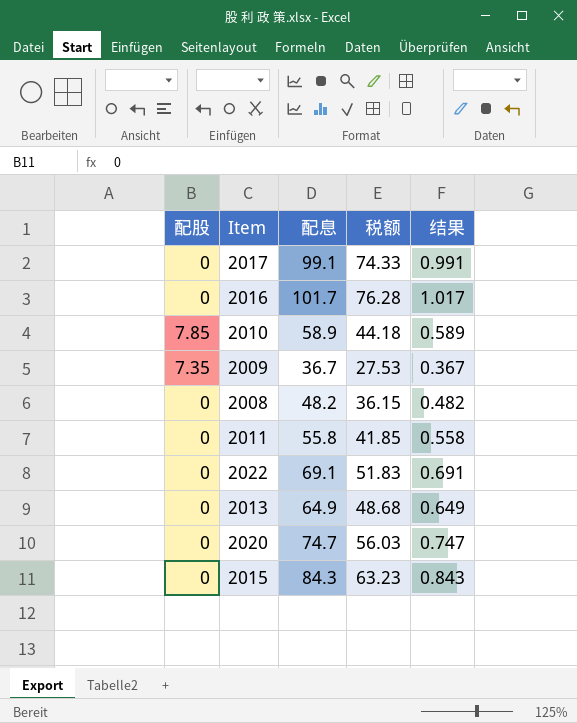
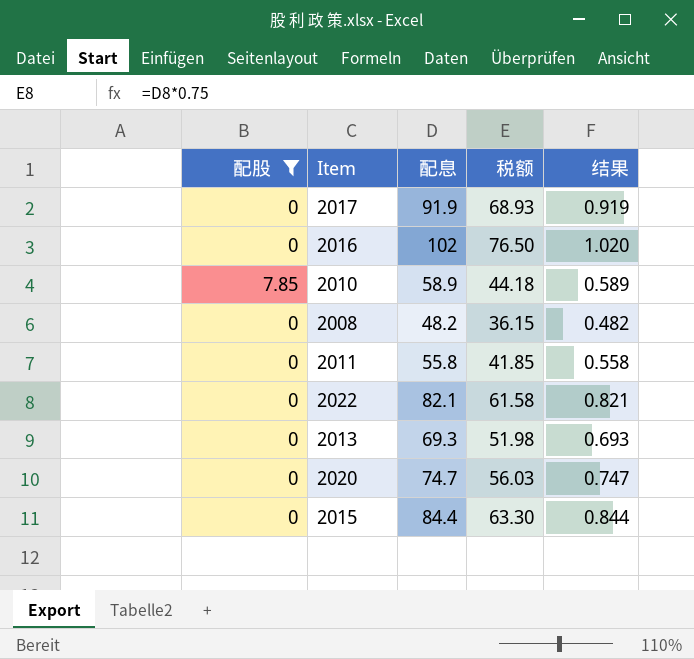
filter: none -> 配股 != 7.35
2017 | 配息: 99.1 -> 91.9
2017 | 税额: 74.33 -> 68.93
2017 | 结果: 0.991 -> 0.919
2016 | 配息: 101.7 -> 102
2016 | 税额: 76.28 -> 76.50
2016 | 结果: 1.017 -> 1.020
2022 | 配息: 69.1 -> 82.1
2022 | 税额: 51.83 -> 61.58
2022 | 结果: 0.691 -> 0.821
2013 | 配息: 64.9 -> 69.3
2013 | 税额: 48.68 -> 51.98
2013 | 结果: 0.649 -> 0.693
2015 | 配息: 84.3 -> 84.4
2015 | 税额: 63.23 -> 63.30
2015 | 结果: 0.843 -> 0.844

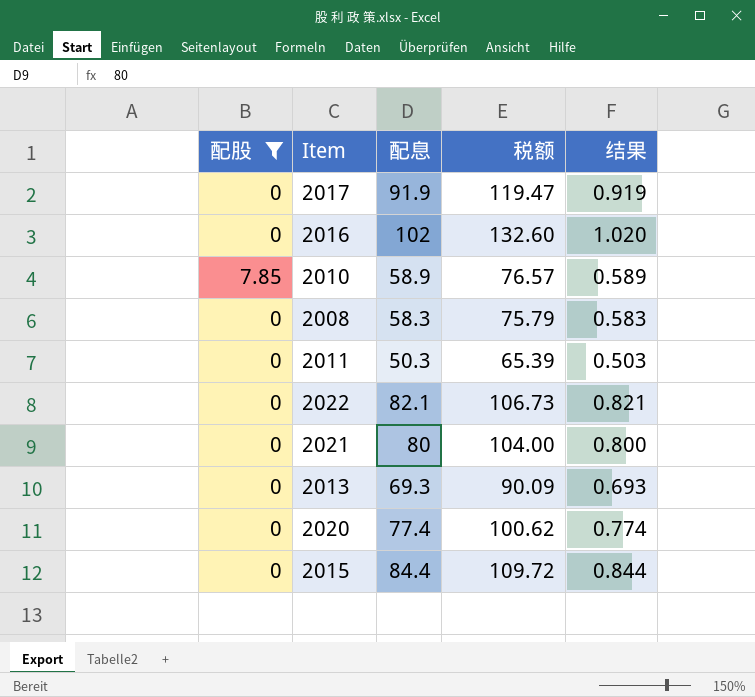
column 税额 | formula: [配息] * 0.75 -> [配息] * 1.3
2008 | 配息: 48.2 -> 58.3
2008 | 结果: 0.482 -> 0.583
2011 | 配息: 55.8 -> 50.3
2011 | 结果: 0.558 -> 0.503
row 2021: none -> 0 | 80 | 104.00 | 0.800
2020 | 配息: 74.7 -> 77.4
2020 | 结果: 0.747 -> 0.774

